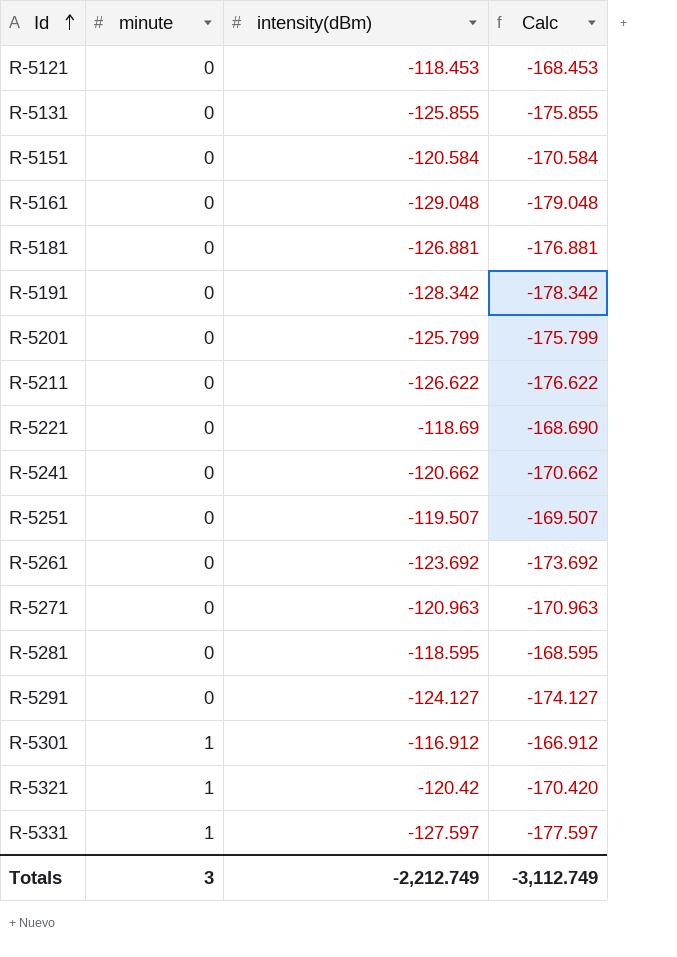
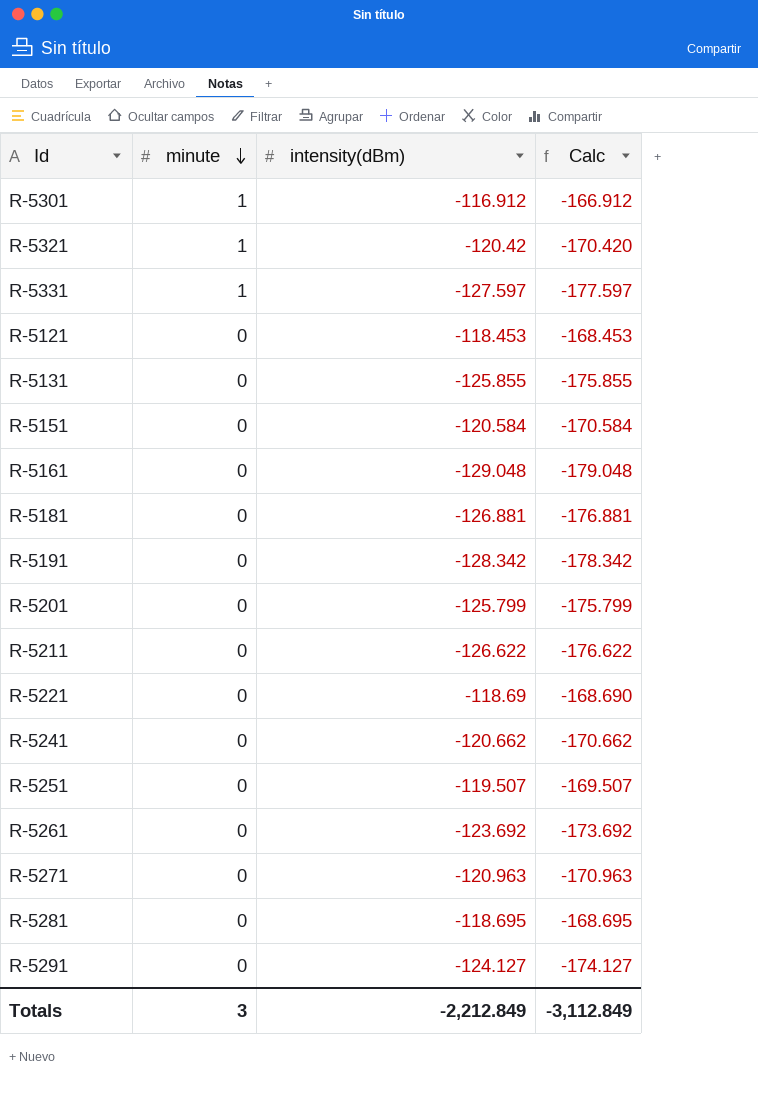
row order: Id ascending -> minute descending
R-5281 | intensity(dBm): -118.595 -> -118.695
R-5281 | Calc: -168.595 -> -168.695
Totals | intensity(dBm): -2,212.749 -> -2,212.849
Totals | Calc: -3,112.749 -> -3,112.849

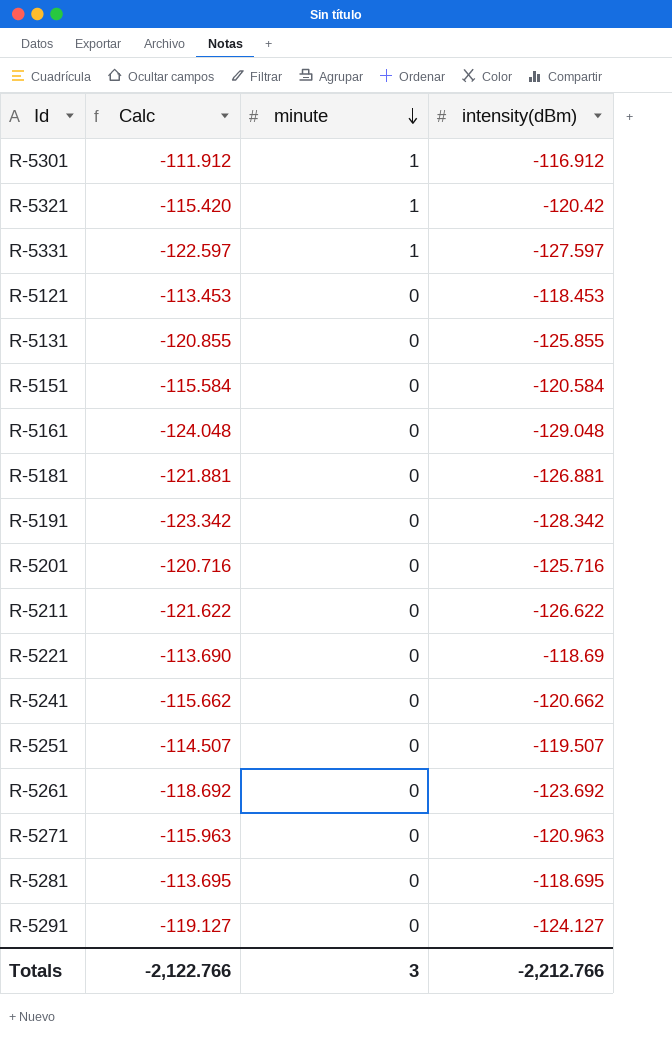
column Calc | formula: [intensity(dBm)] - 50 -> [intensity(dBm)] + 5
column Calc | position: 4 -> 2
R-5201 | intensity(dBm): -125.799 -> -125.716
Totals | Calc: -3,112.849 -> -2,122.766
Totals | intensity(dBm): -2,212.849 -> -2,212.766

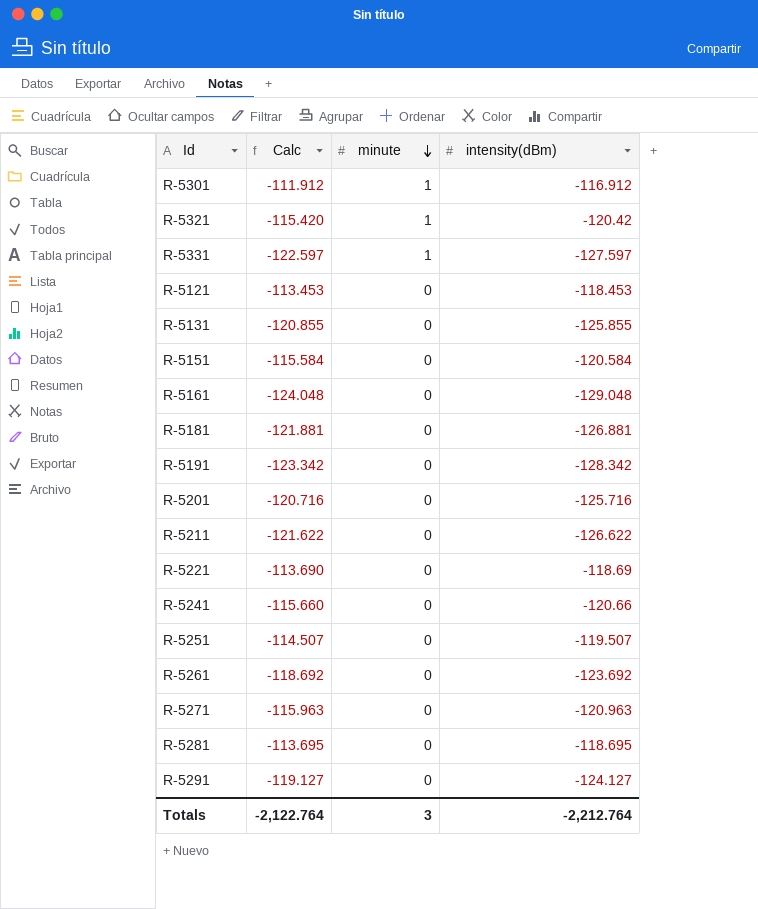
R-5241 | Calc: -115.662 -> -115.660
R-5241 | intensity(dBm): -120.662 -> -120.66
Totals | Calc: -2,122.766 -> -2,122.764
Totals | intensity(dBm): -2,212.766 -> -2,212.764

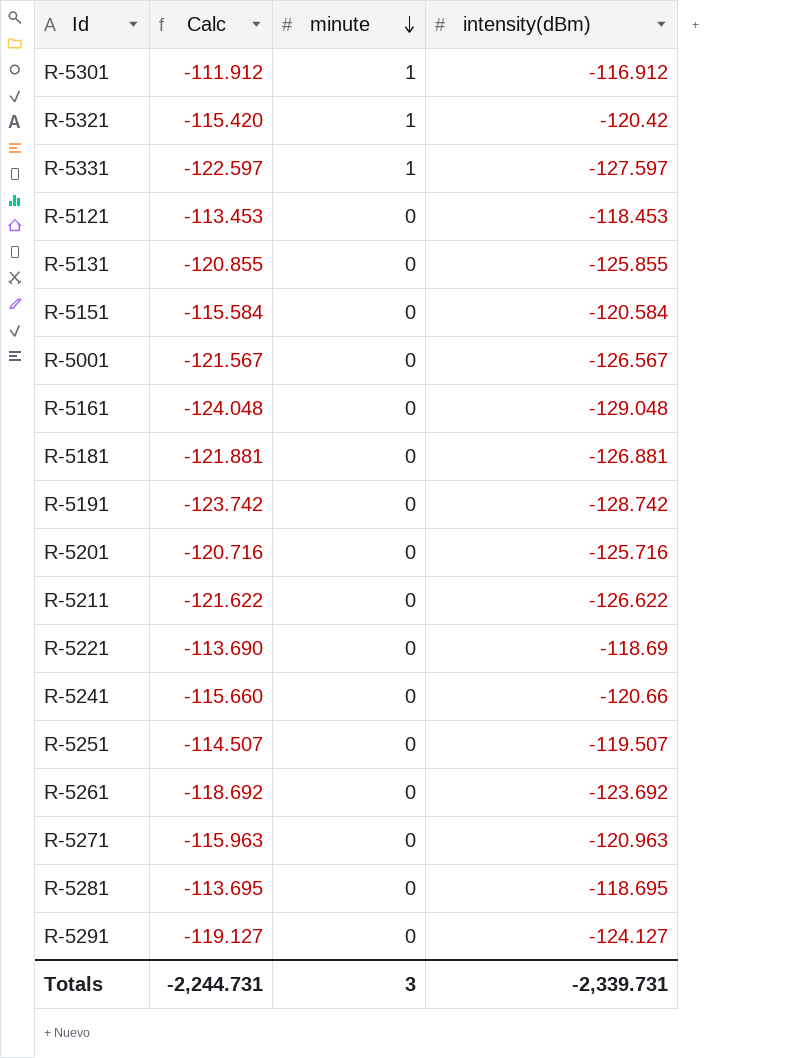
row R-5001: none -> -121.567 | 0 | -126.567
R-5191 | Calc: -123.342 -> -123.742
R-5191 | intensity(dBm): -128.342 -> -128.742
Totals | Calc: -2,122.764 -> -2,244.731
Totals | intensity(dBm): -2,212.764 -> -2,339.731

